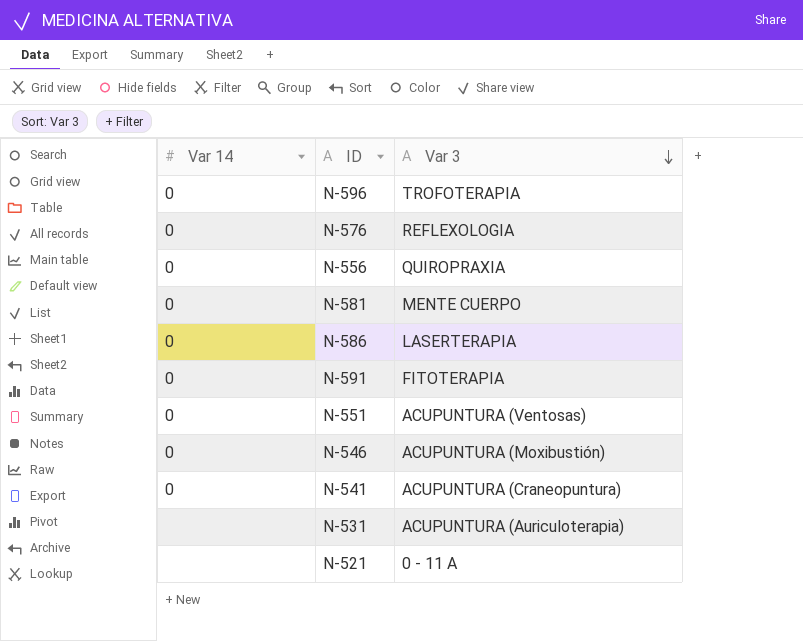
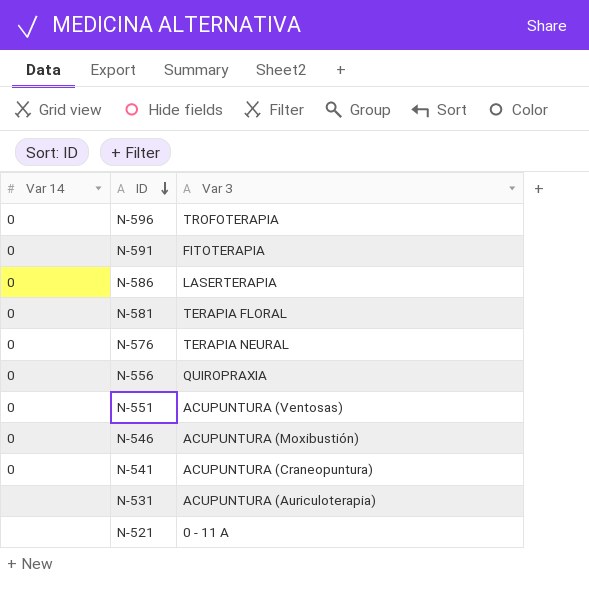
row order: Var 3 descending -> ID descending
N-581 | Var 3: MENTE CUERPO -> TERAPIA FLORAL
N-576 | Var 3: REFLEXOLOGIA -> TERAPIA NEURAL

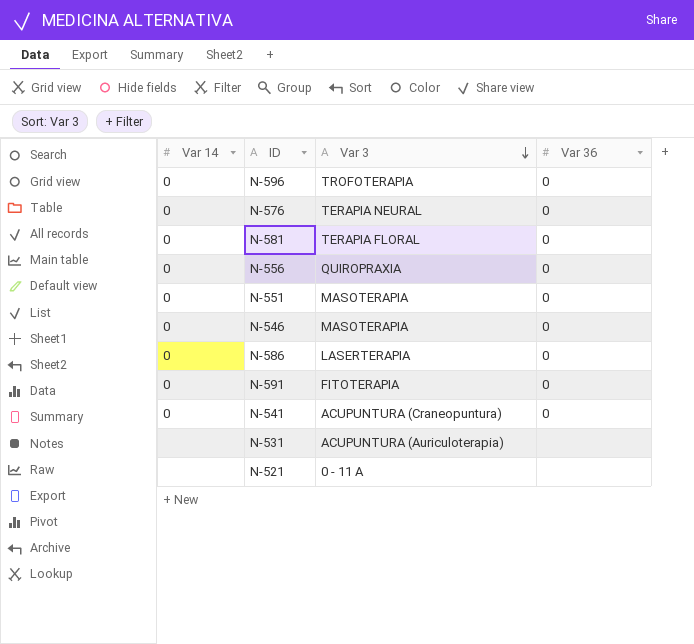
row order: ID descending -> Var 3 descending
column Var 36 | position: none -> 4
N-551 | Var 3: ACUPUNTURA (Ventosas) -> MASOTERAPIA
N-546 | Var 3: ACUPUNTURA (Moxibustión) -> MASOTERAPIA

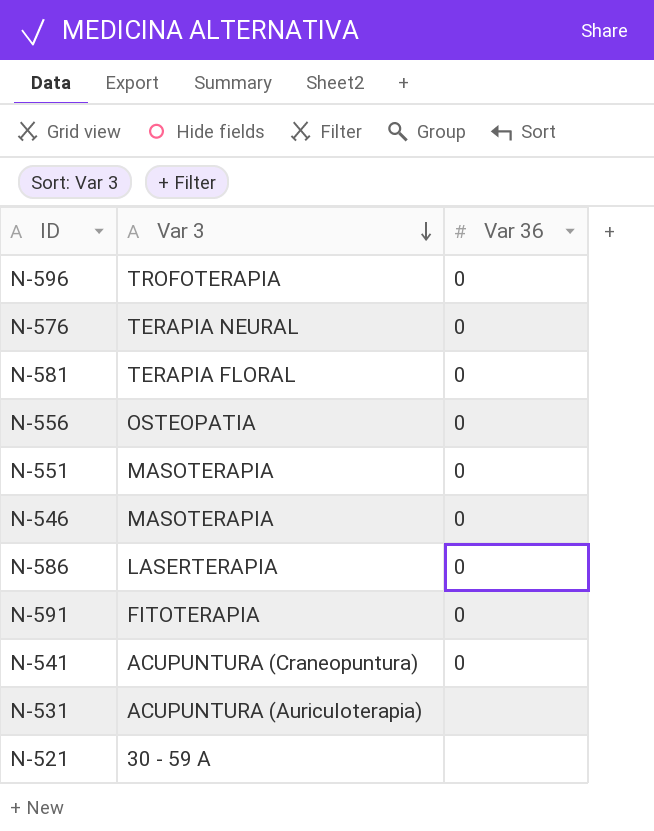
column Var 14 | position: 1 -> none
N-556 | Var 3: QUIROPRAXIA -> OSTEOPATIA
N-521 | Var 3: 0 - 11 A -> 30 - 59 A

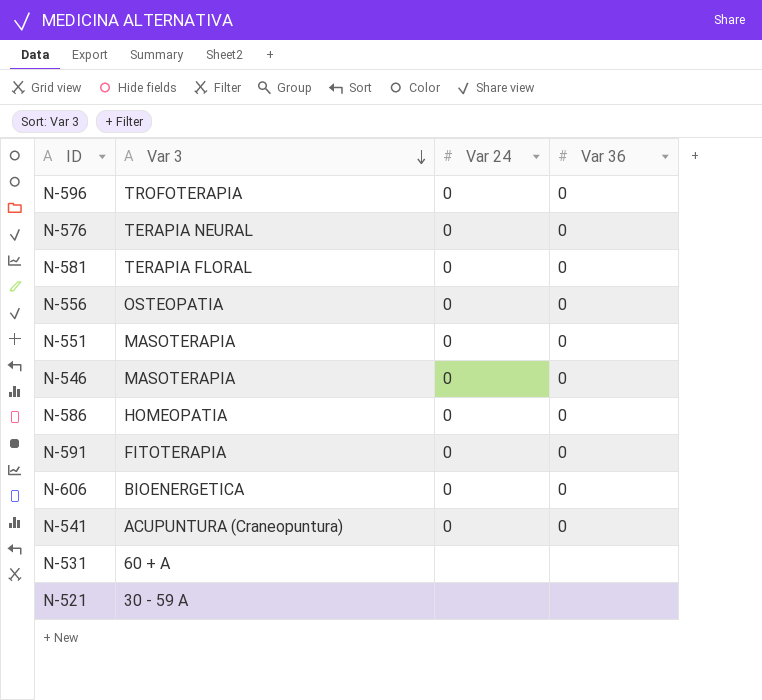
column Var 24 | position: none -> 3
N-586 | Var 3: LASERTERAPIA -> HOMEOPATIA
row N-606: none -> BIOENERGETICA | 0 | 0
N-531 | Var 3: ACUPUNTURA (Auriculoterapia) -> 60 + A

